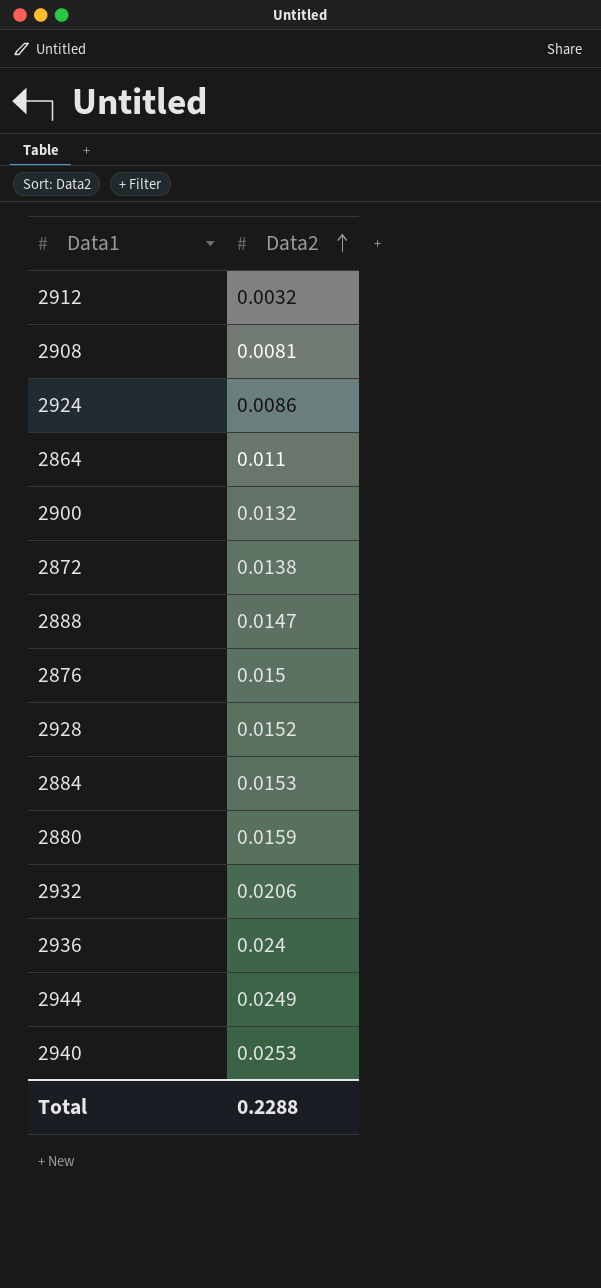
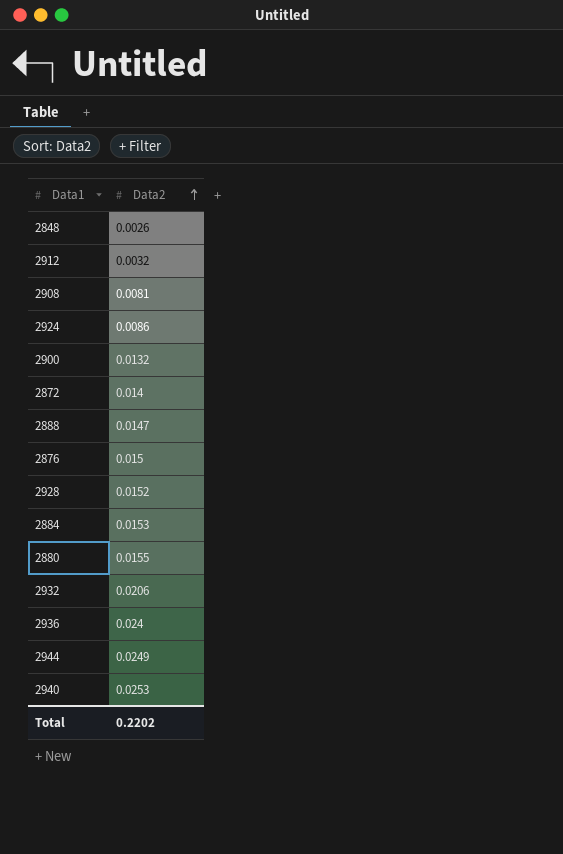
row 2864: 0.011 -> none
row 2848: none -> 0.0026
2872 | Data2: 0.0138 -> 0.014
2880 | Data2: 0.0159 -> 0.0155
Total | Data2: 0.2288 -> 0.2202

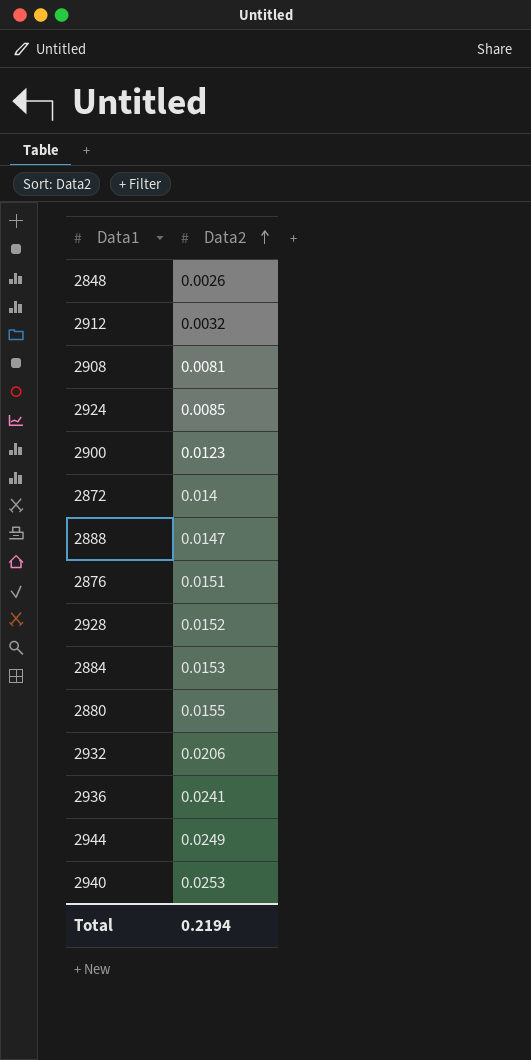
2924 | Data2: 0.0086 -> 0.0085
2900 | Data2: 0.0132 -> 0.0123
2876 | Data2: 0.015 -> 0.0151
2936 | Data2: 0.024 -> 0.0241
Total | Data2: 0.2202 -> 0.2194

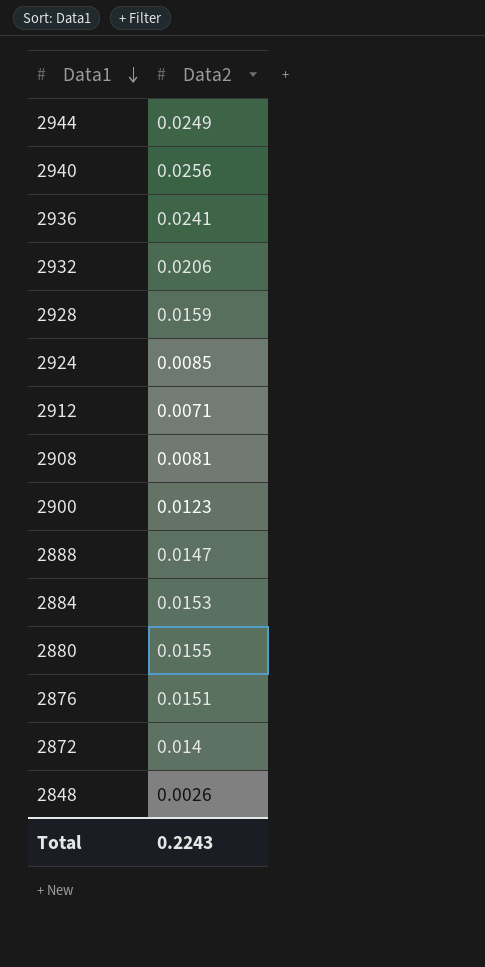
row order: Data2 ascending -> Data1 descending
2940 | Data2: 0.0253 -> 0.0256
2928 | Data2: 0.0152 -> 0.0159
2912 | Data2: 0.0032 -> 0.0071
Total | Data2: 0.2194 -> 0.2243

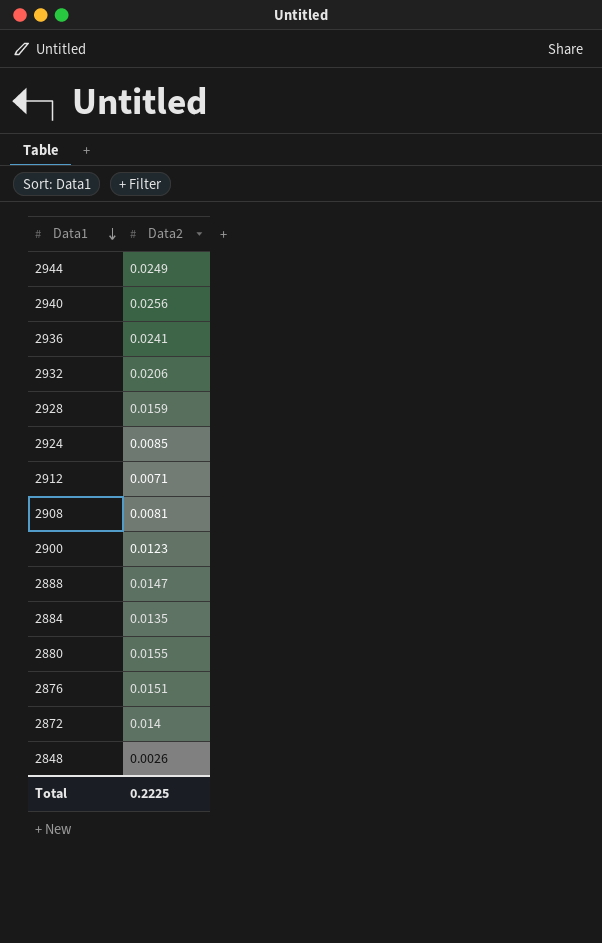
2884 | Data2: 0.0153 -> 0.0135
Total | Data2: 0.2243 -> 0.2225

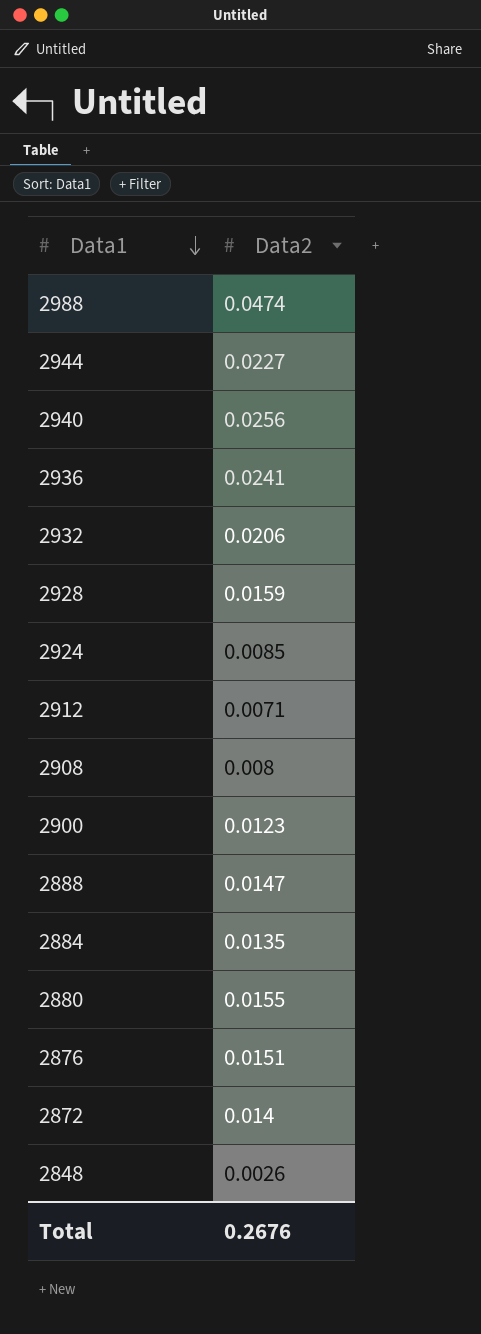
row 2988: none -> 0.0474
2944 | Data2: 0.0249 -> 0.0227
2908 | Data2: 0.0081 -> 0.008
Total | Data2: 0.2225 -> 0.2676

